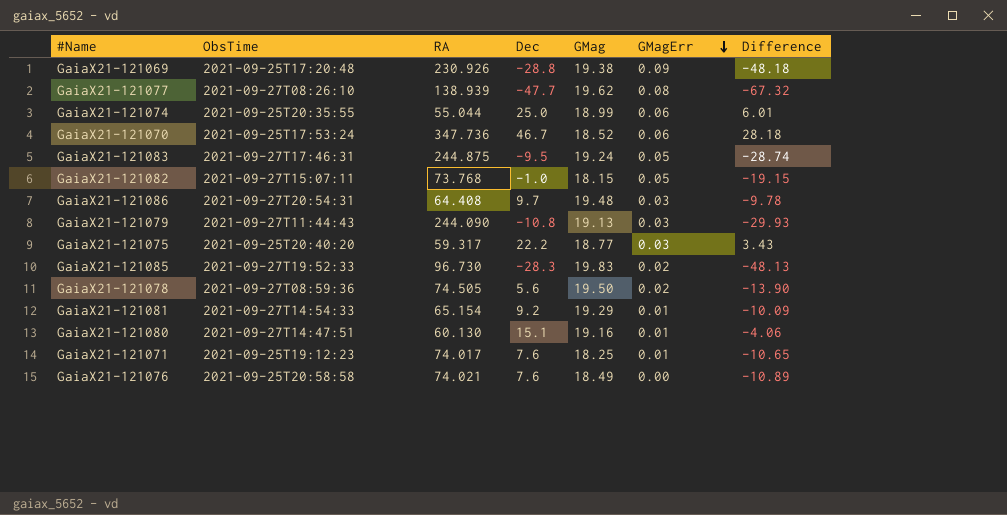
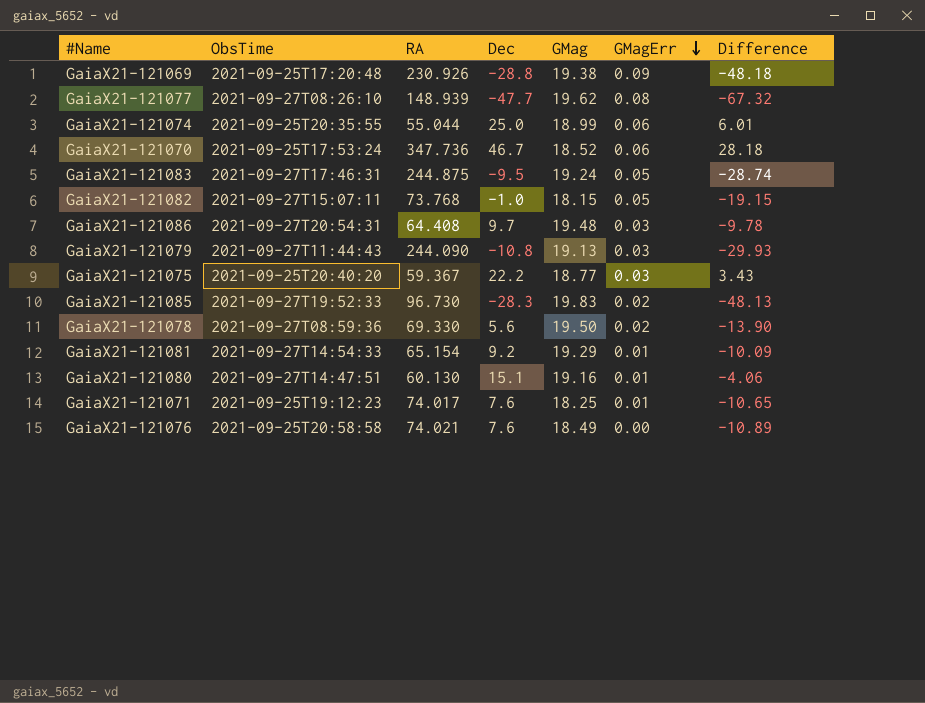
GaiaX21-121077 | RA: 138.939 -> 148.939
GaiaX21-121075 | RA: 59.317 -> 59.367
GaiaX21-121078 | RA: 74.505 -> 69.330

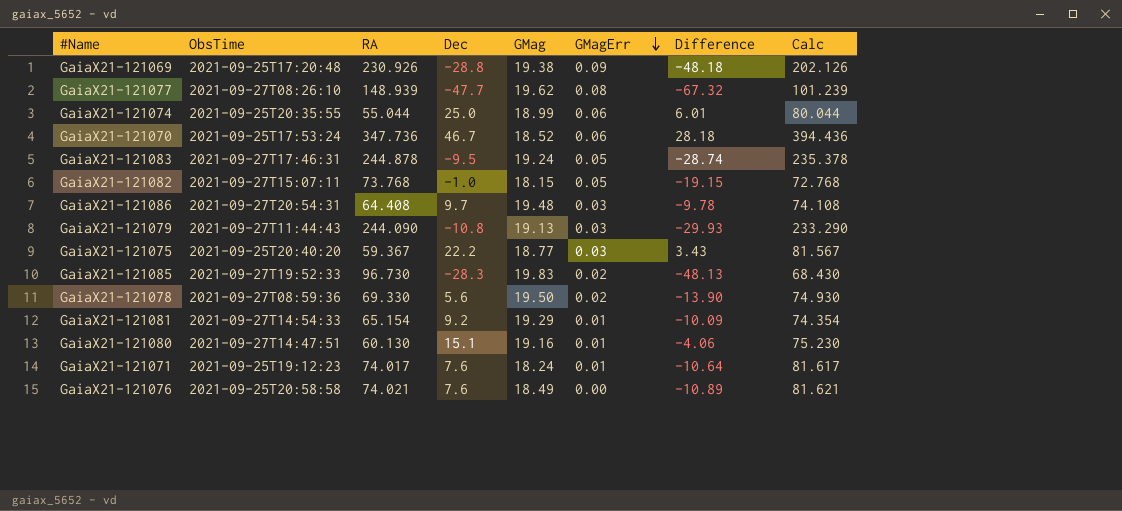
column Calc | formula: none -> [RA] + [Dec]
GaiaX21-121083 | RA: 244.875 -> 244.878
GaiaX21-121071 | GMag: 18.25 -> 18.24
GaiaX21-121071 | Difference: -10.65 -> -10.64

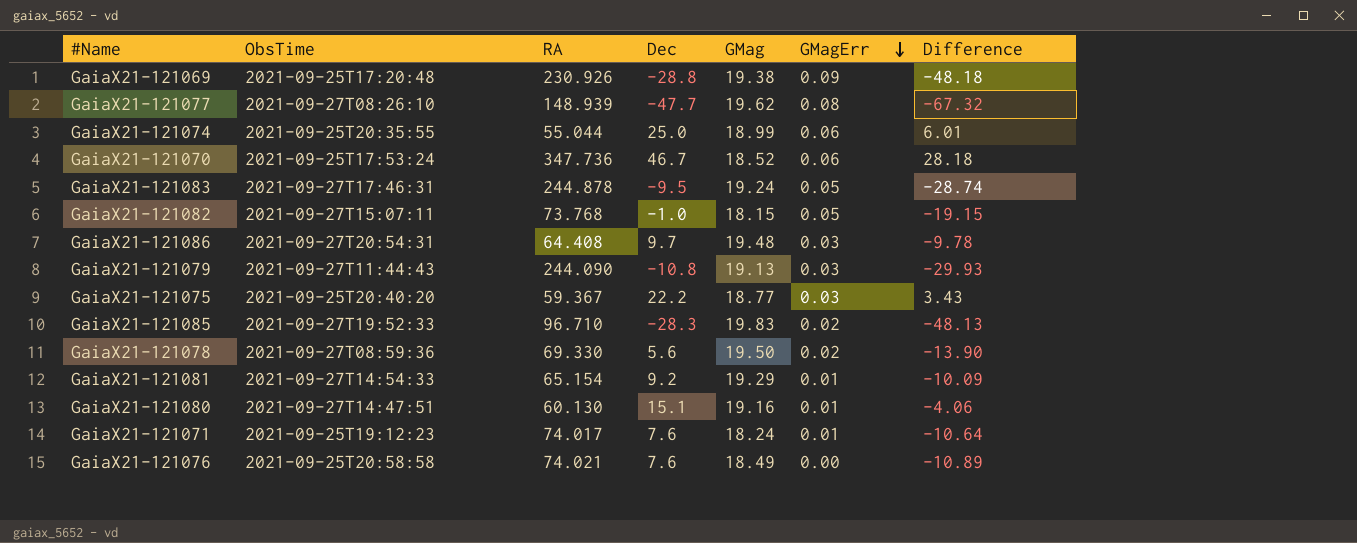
column Calc | formula: [RA] + [Dec] -> none
GaiaX21-121085 | RA: 96.730 -> 96.710

